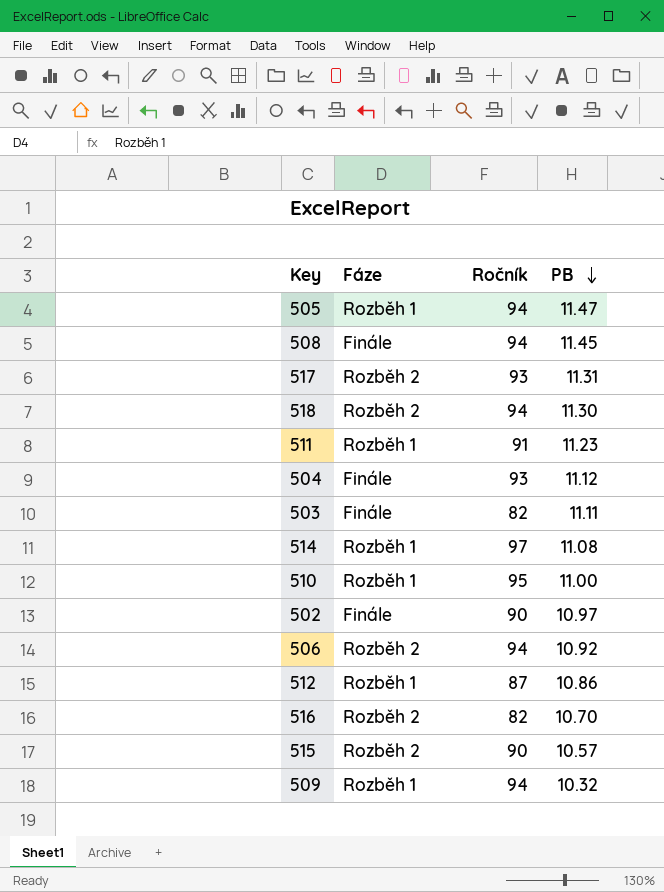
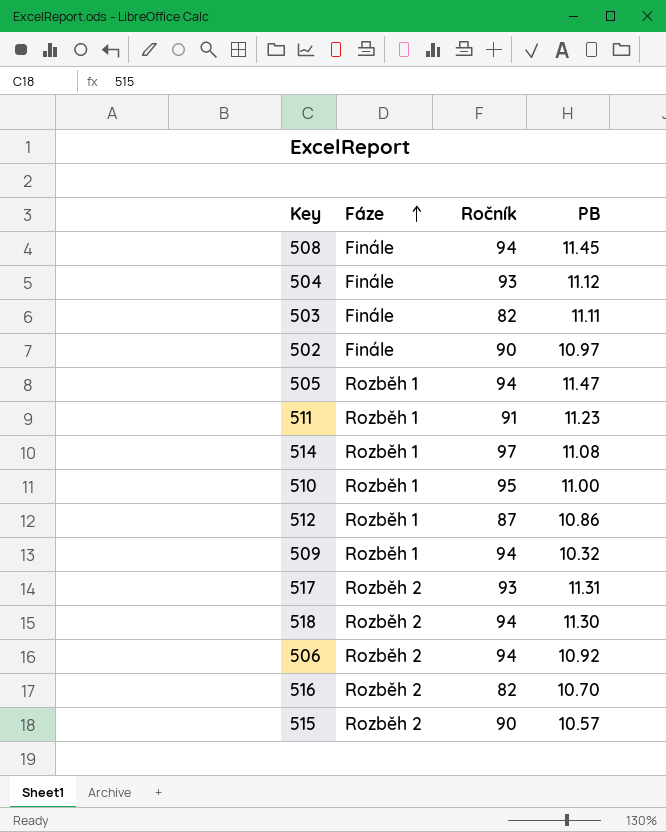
row order: PB descending -> Fáze ascending

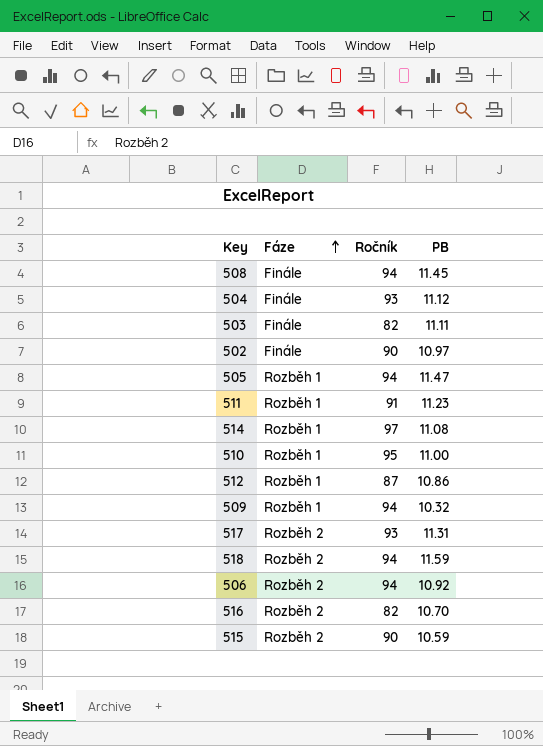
518 | PB: 11.30 -> 11.59
515 | PB: 10.57 -> 10.59

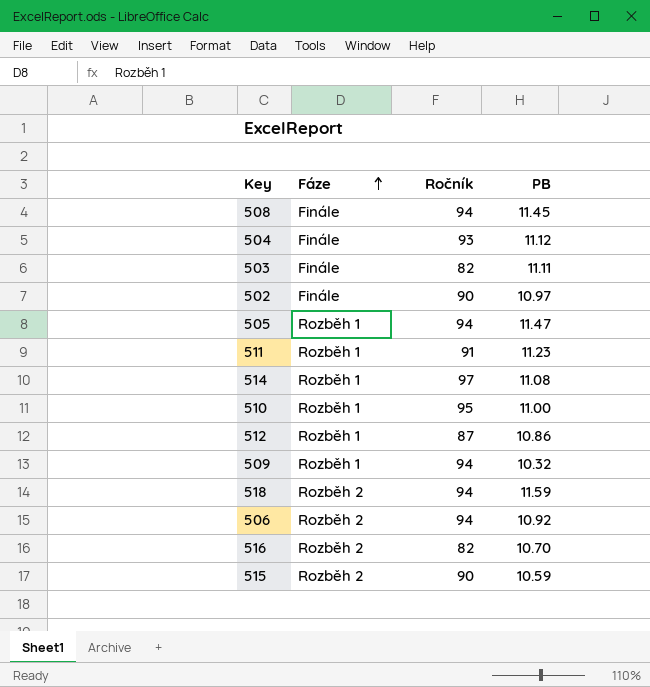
row 517: Rozběh 2 | 93 | 11.31 -> none

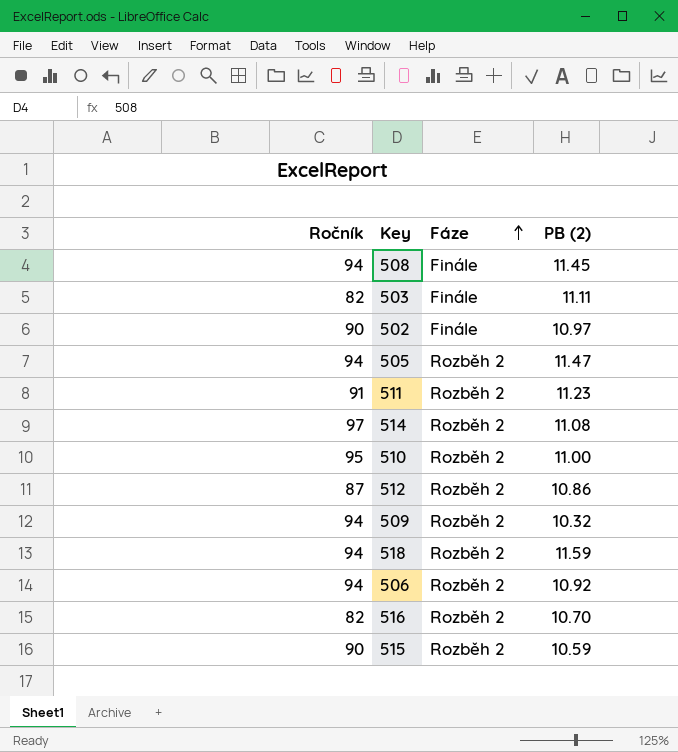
column Ročník | position: 3 -> 1
column name: PB -> PB (2)
row 504: Finále | 93 | 11.12 -> none
505 | Fáze: Rozběh 1 -> Rozběh 2
511 | Fáze: Rozběh 1 -> Rozběh 2
514 | Fáze: Rozběh 1 -> Rozběh 2
510 | Fáze: Rozběh 1 -> Rozběh 2
512 | Fáze: Rozběh 1 -> Rozběh 2
509 | Fáze: Rozběh 1 -> Rozběh 2

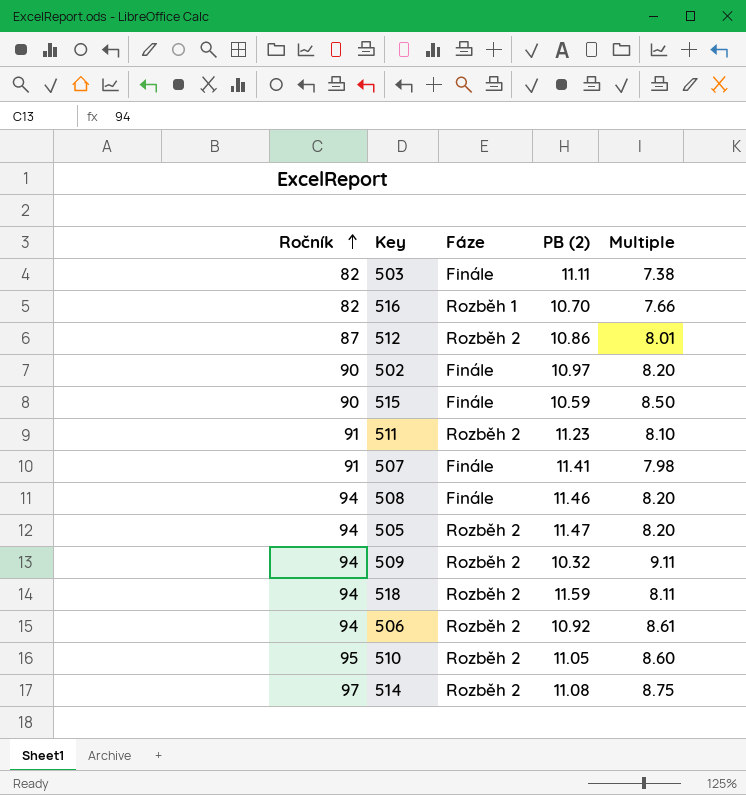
row order: Fáze ascending -> Ročník ascending
column Multiple | formula: none -> [Ročník] / [PB (2)]
516 | Fáze: Rozběh 2 -> Rozběh 1
515 | Fáze: Rozběh 2 -> Finále
row 507: none -> 91 | Finále | 11.41 | 7.98
508 | PB (2): 11.45 -> 11.46
510 | PB (2): 11.00 -> 11.05

